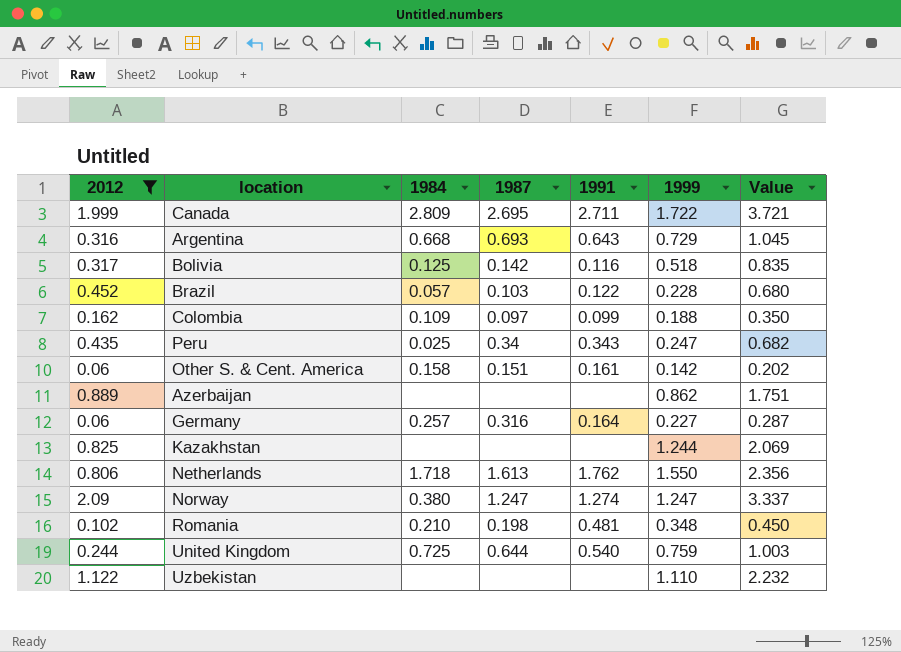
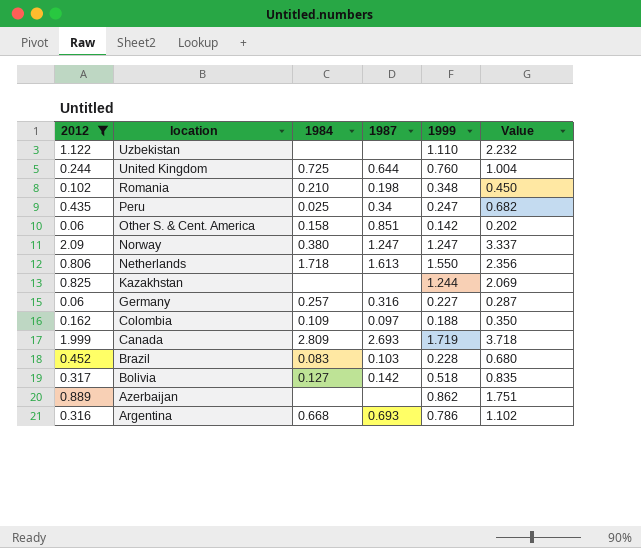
row order: none -> location descending
column 1991 | position: 5 -> none
United Kingdom | 1999: 0.759 -> 0.760
United Kingdom | Value: 1.003 -> 1.004
Other S. & Cent. America | 1987: 0.151 -> 0.851
Canada | 1987: 2.695 -> 2.693
Canada | 1999: 1.722 -> 1.719
Canada | Value: 3.721 -> 3.718
Brazil | 1984: 0.057 -> 0.083
Bolivia | 1984: 0.125 -> 0.127
Argentina | 1999: 0.729 -> 0.786
Argentina | Value: 1.045 -> 1.102

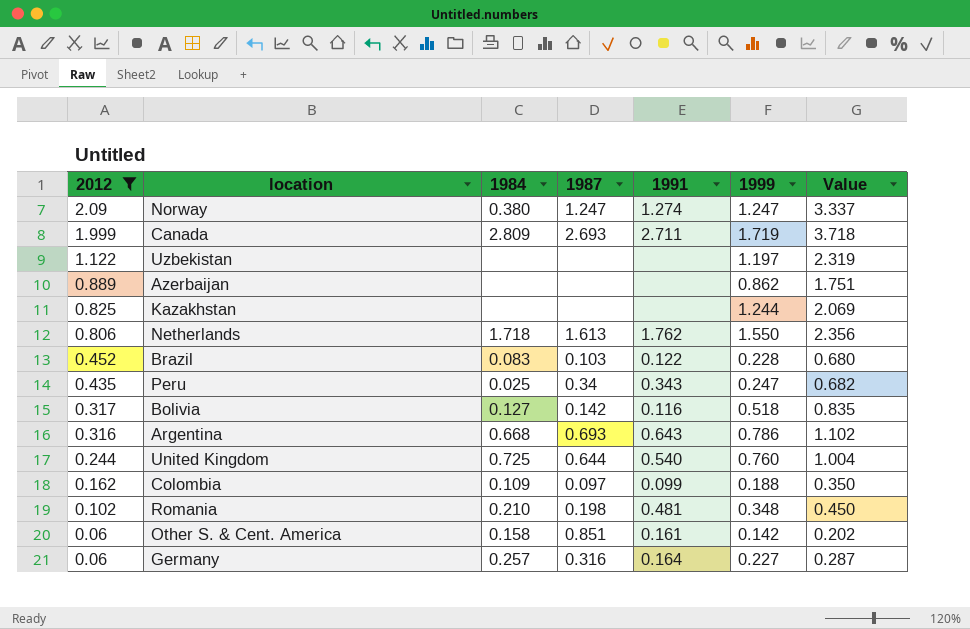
row order: location descending -> 2012 descending
column 1991 | position: none -> 5
Uzbekistan | 1999: 1.110 -> 1.197
Uzbekistan | Value: 2.232 -> 2.319

